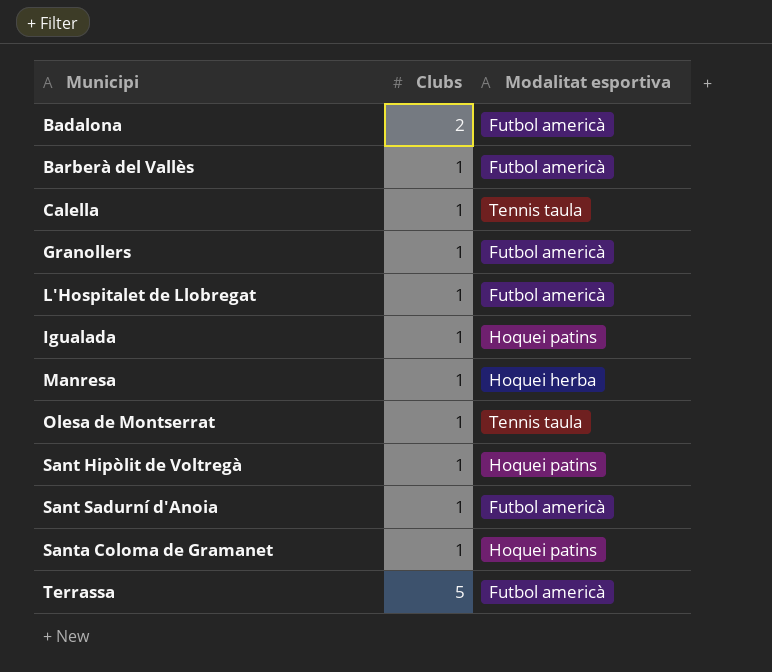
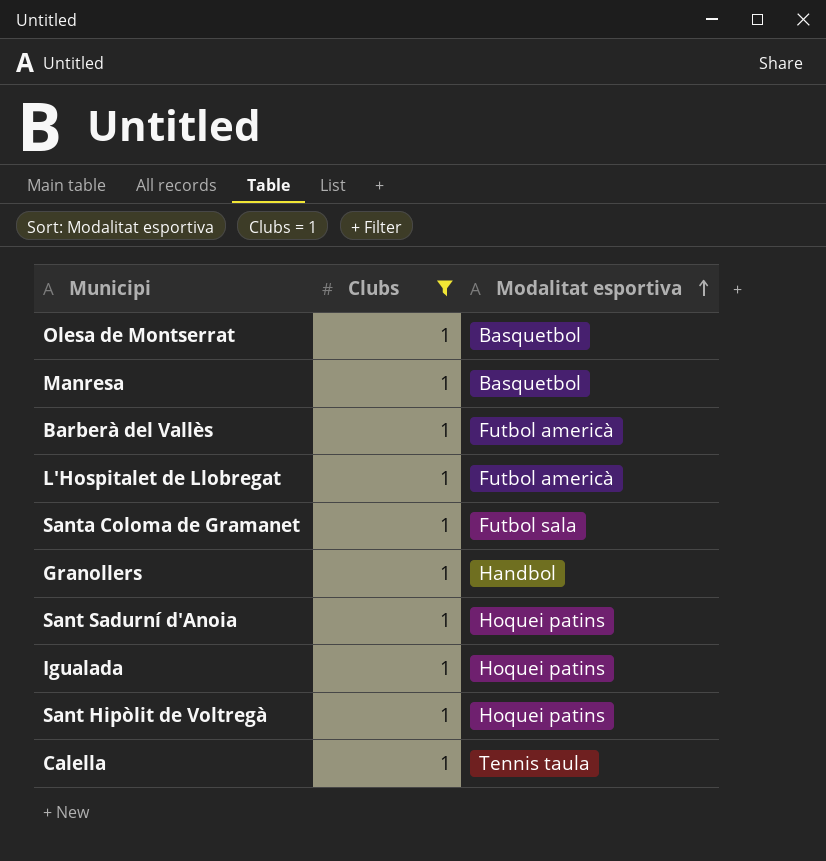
filter: none -> Clubs = 1
row order: none -> Modalitat esportiva ascending
Olesa de Montserrat | Modalitat esportiva: Tennis taula -> Basquetbol
Manresa | Modalitat esportiva: Hoquei herba -> Basquetbol
Santa Coloma de Gramanet | Modalitat esportiva: Hoquei patins -> Futbol sala
Granollers | Modalitat esportiva: Futbol americà -> Handbol
Sant Sadurní d'Anoia | Modalitat esportiva: Futbol americà -> Hoquei patins

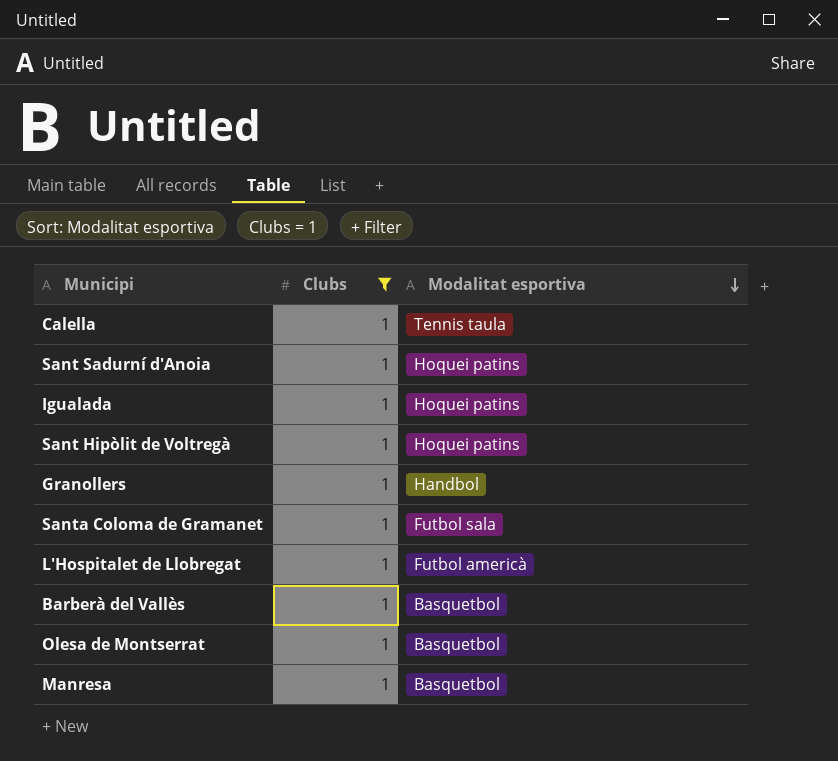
row order: Modalitat esportiva ascending -> Modalitat esportiva descending
Barberà del Vallès | Modalitat esportiva: Futbol americà -> Basquetbol

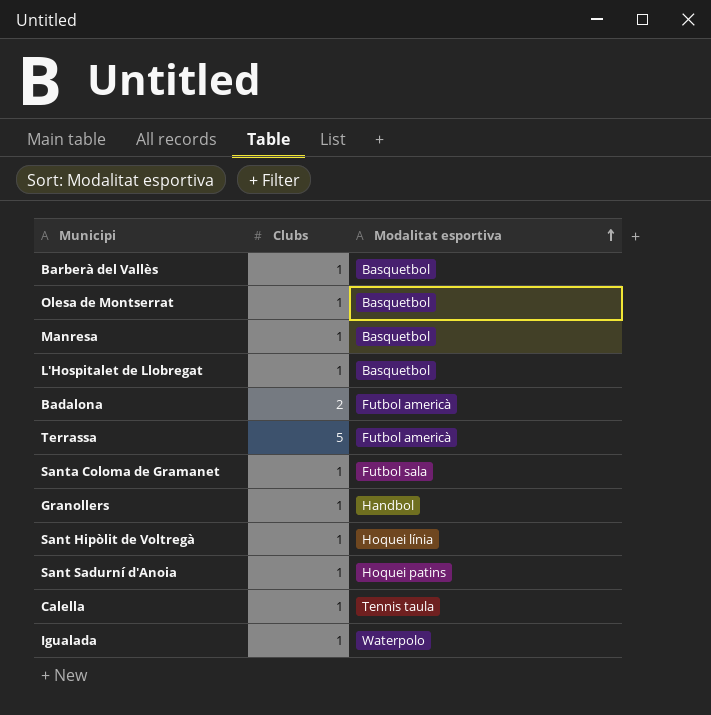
filter: Clubs = 1 -> none
row order: Modalitat esportiva descending -> Modalitat esportiva ascending
L'Hospitalet de Llobregat | Modalitat esportiva: Futbol americà -> Basquetbol
Sant Hipòlit de Voltregà | Modalitat esportiva: Hoquei patins -> Hoquei línia
Igualada | Modalitat esportiva: Hoquei patins -> Waterpolo

